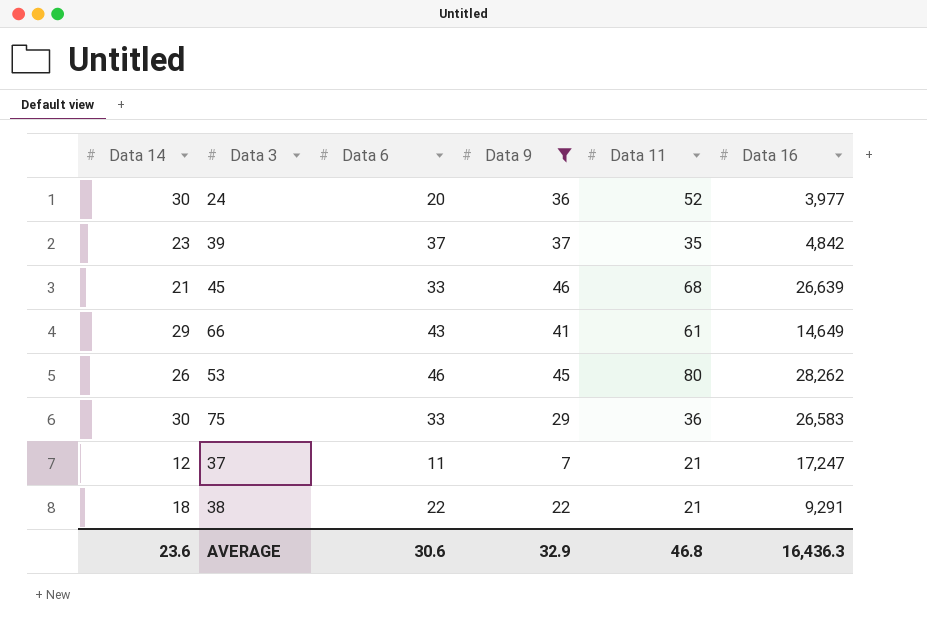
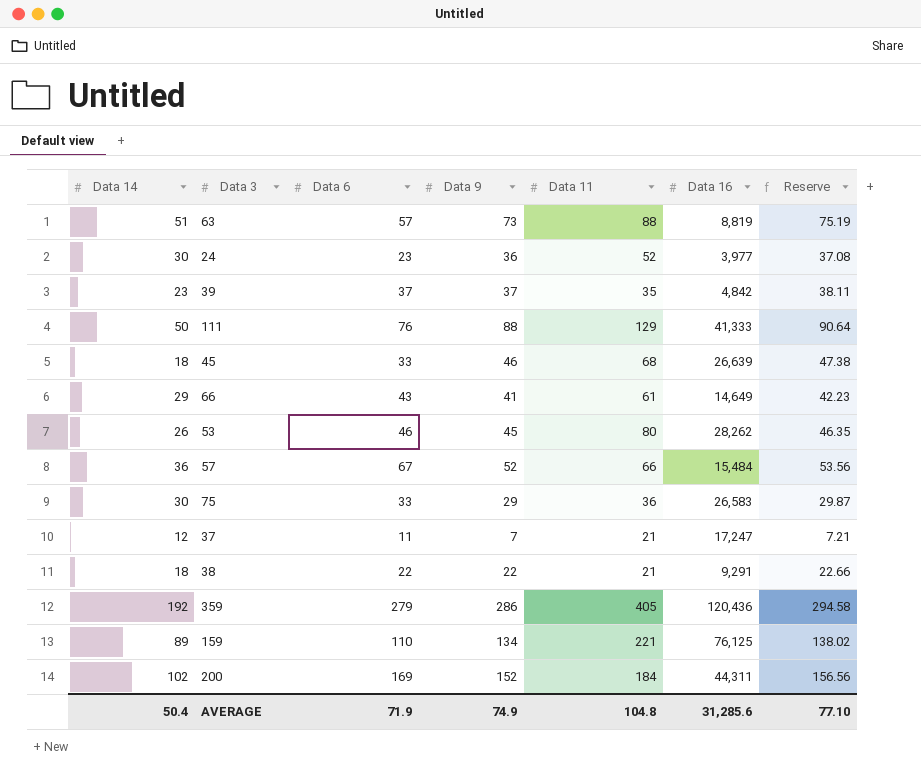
filter: Data 9 <= 46 -> none
column Reserve | formula: none -> [Data 9] * 1.03
24 | Data 6: 20 -> 23
45 | Data 14: 21 -> 18
AVERAGE | Data 14: 23.6 -> 50.4
AVERAGE | Data 6: 30.6 -> 71.9
AVERAGE | Data 9: 32.9 -> 74.9
AVERAGE | Data 11: 46.8 -> 104.8
AVERAGE | Data 16: 16,436.3 -> 31,285.6

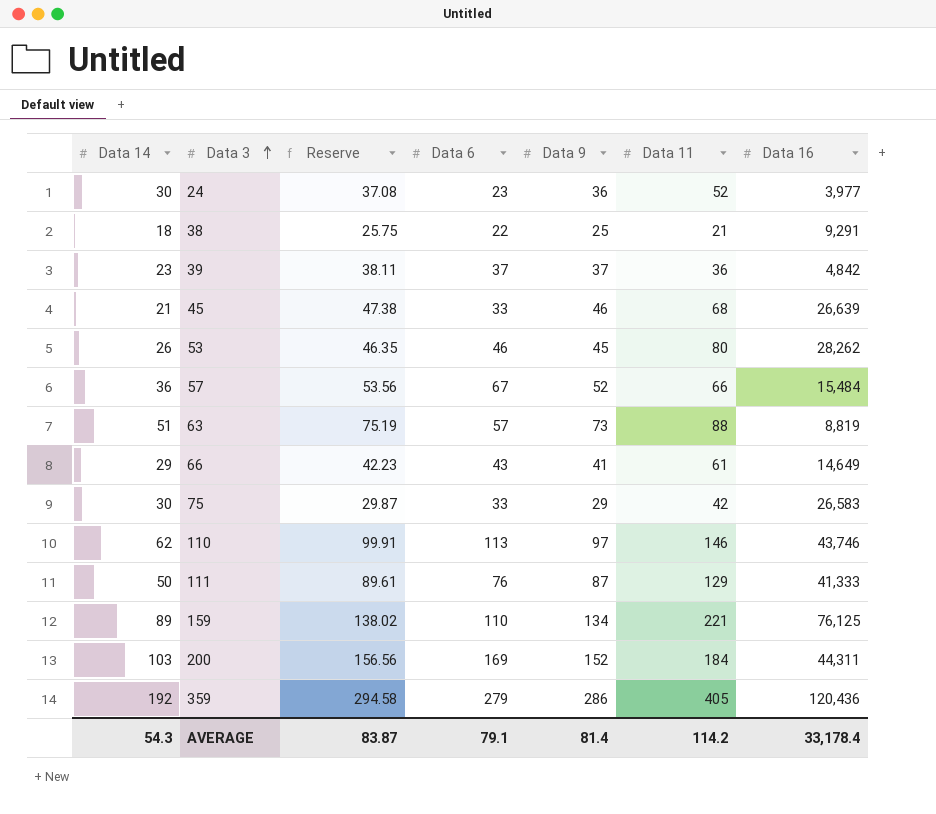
row order: none -> Data 3 ascending
column Reserve | position: 7 -> 3
row 37: 12 | 11 | 7 | 21 | 17,247 | 7.21 -> none
38 | Reserve: 22.66 -> 25.75
38 | Data 9: 22 -> 25
39 | Data 11: 35 -> 36
45 | Data 14: 18 -> 21
75 | Data 11: 36 -> 42
row 110: none -> 62 | 99.91 | 113 | 97 | 146 | 43,746
111 | Reserve: 90.64 -> 89.61
111 | Data 9: 88 -> 87
200 | Data 14: 102 -> 103
AVERAGE | Data 14: 50.4 -> 54.3
AVERAGE | Reserve: 77.10 -> 83.87
AVERAGE | Data 6: 71.9 -> 79.1
AVERAGE | Data 9: 74.9 -> 81.4
AVERAGE | Data 11: 104.8 -> 114.2
AVERAGE | Data 16: 31,285.6 -> 33,178.4

